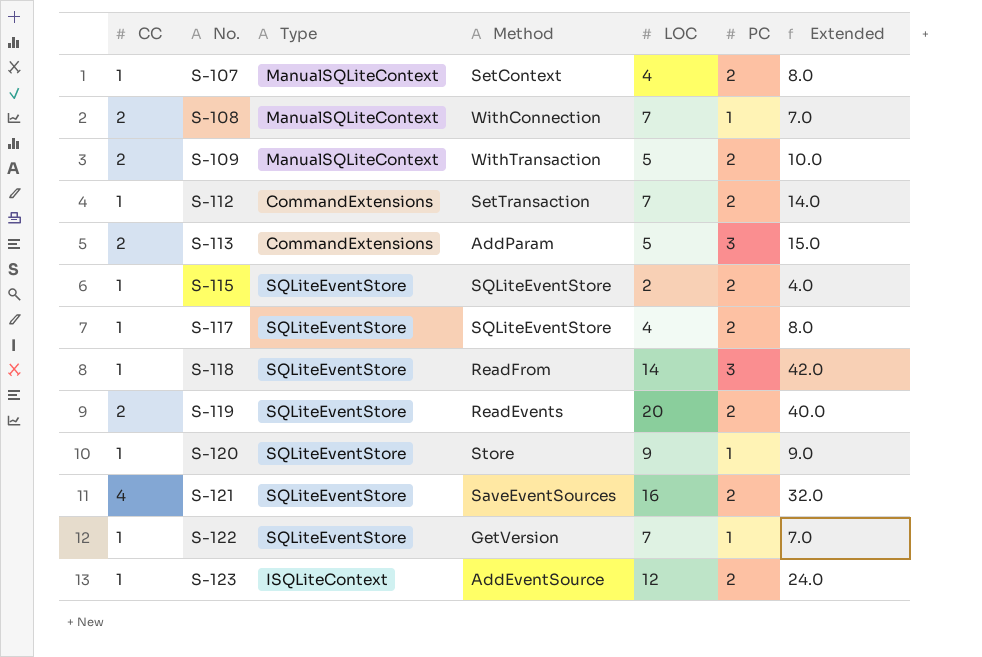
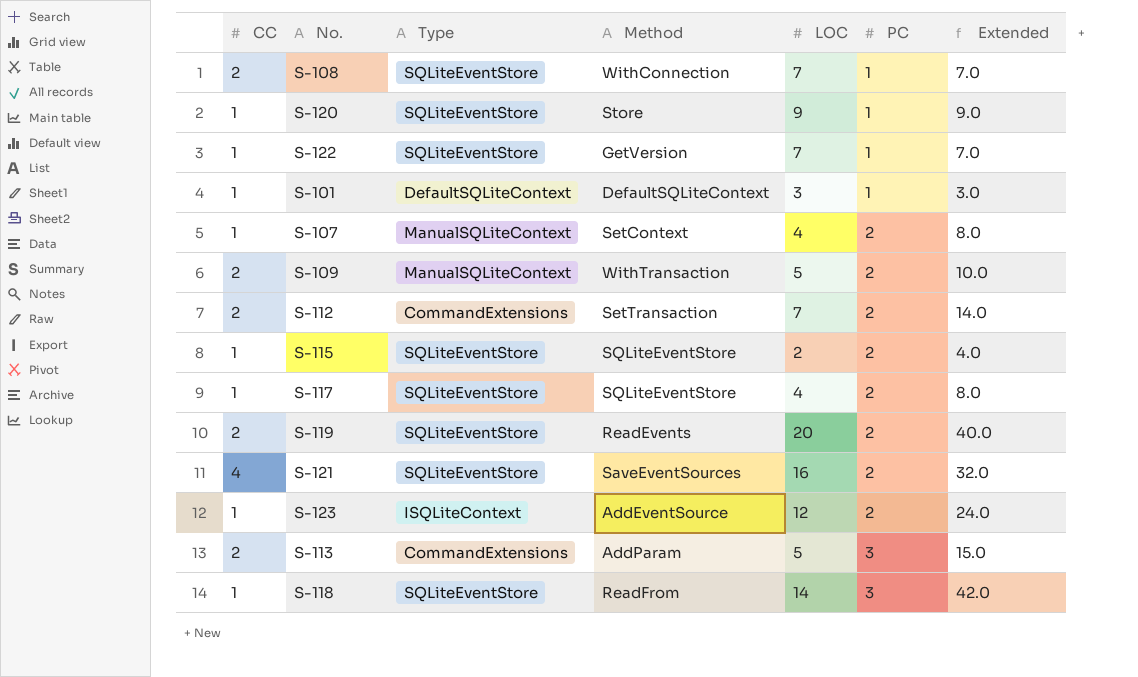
row order: No. ascending -> PC ascending
S-108 | Type: ManualSQLiteContext -> SQLiteEventStore
row S-101: none -> 1 | DefaultSQLiteContext | DefaultSQLiteContext | 3 | 1 | 3.0
S-112 | CC: 1 -> 2

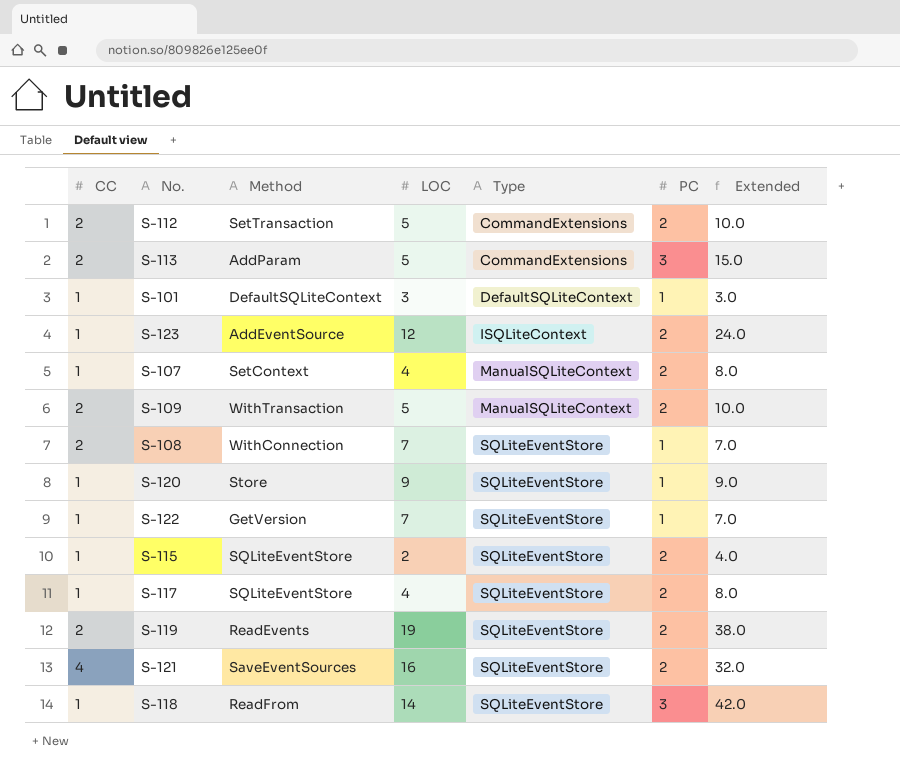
row order: PC ascending -> Type ascending
column Type | position: 3 -> 5
S-112 | LOC: 7 -> 5
S-112 | Extended: 14.0 -> 10.0
S-119 | LOC: 20 -> 19
S-119 | Extended: 40.0 -> 38.0

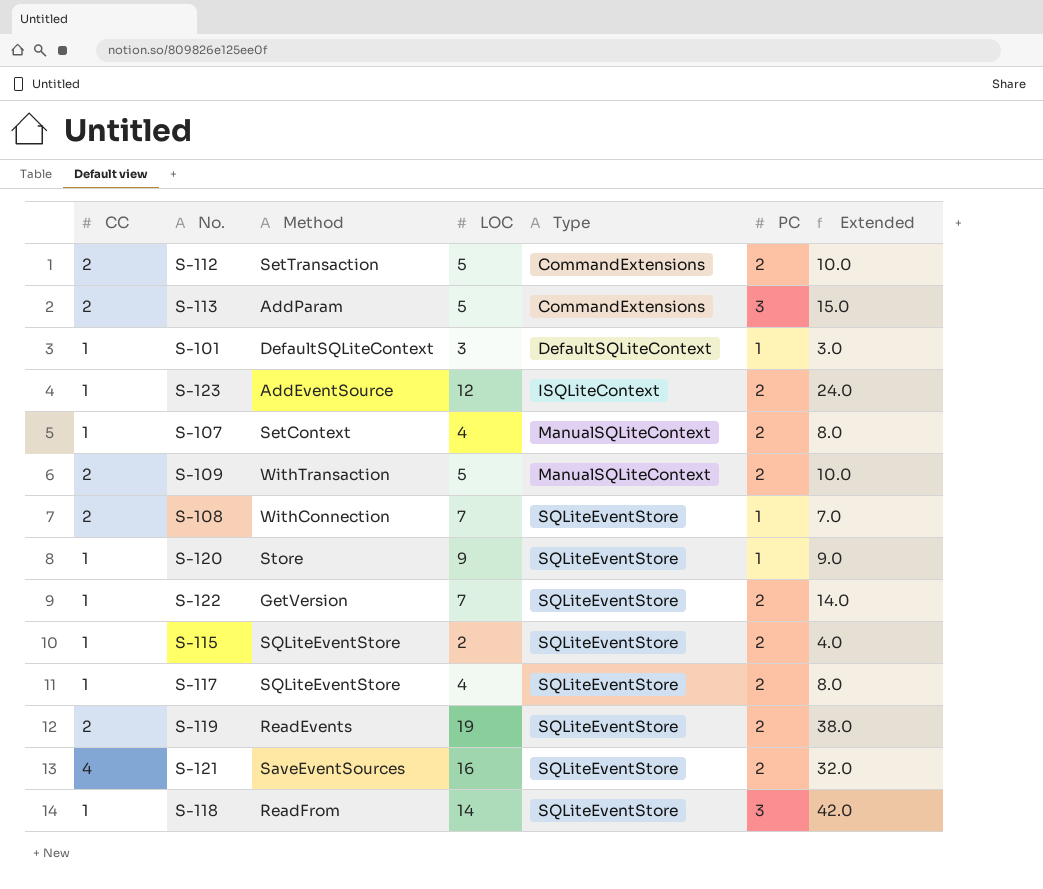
S-122 | PC: 1 -> 2
S-122 | Extended: 7.0 -> 14.0

